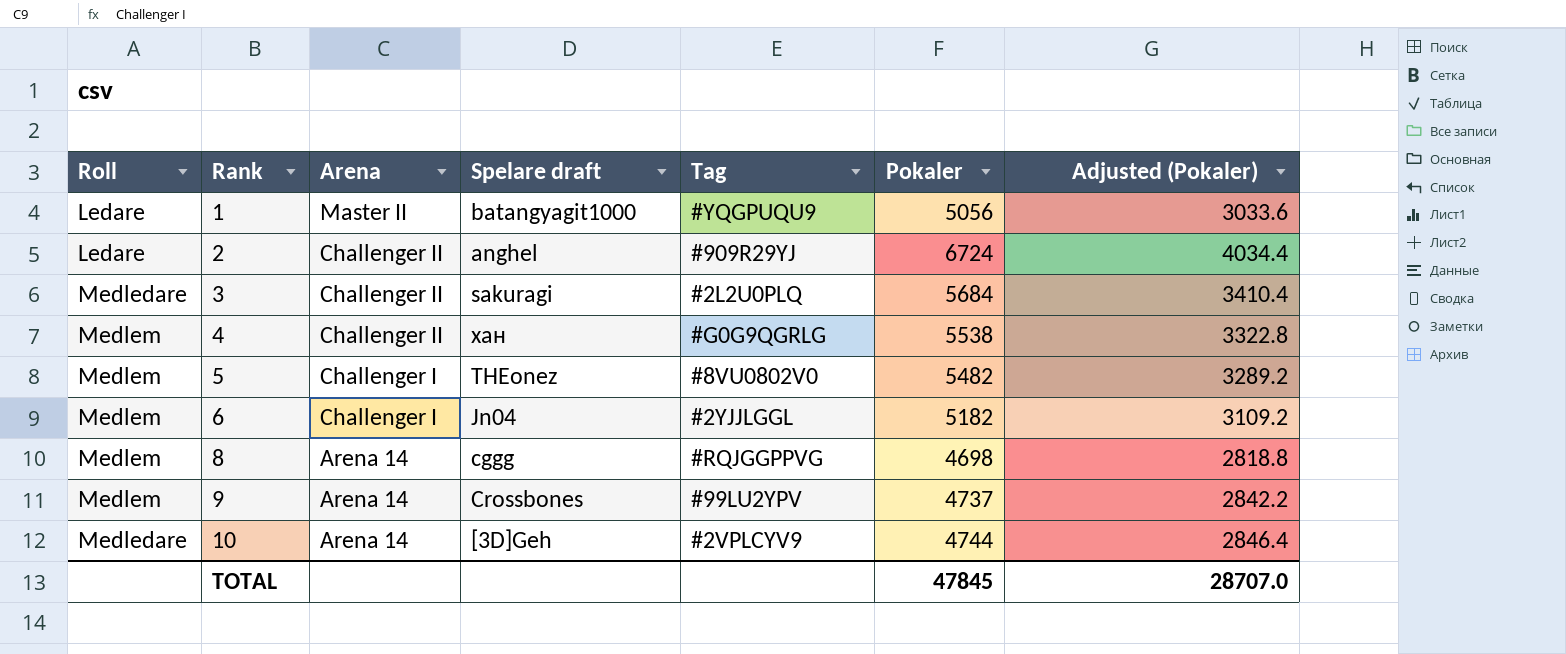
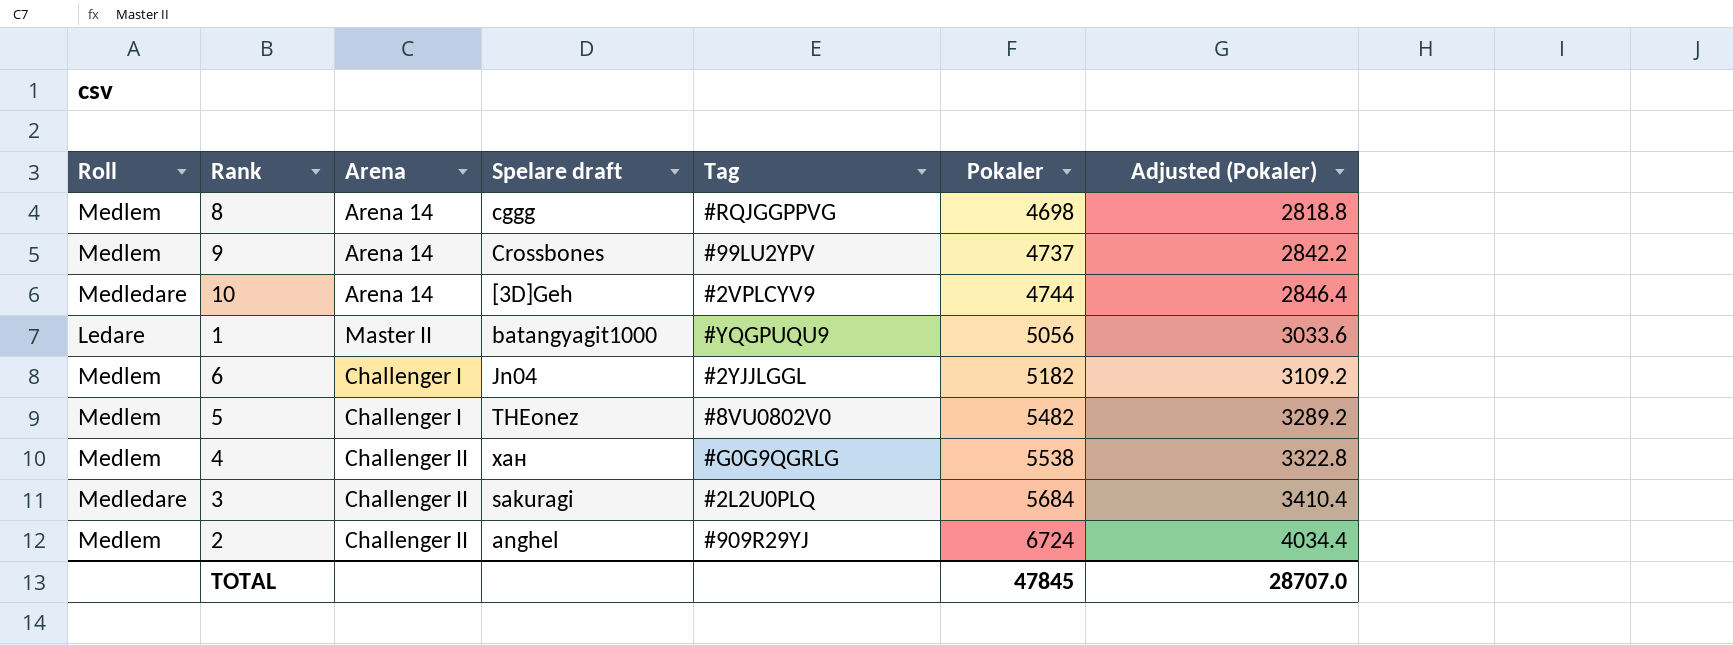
row order: Rank ascending -> Pokaler ascending
2 | Roll: Ledare -> Medlem

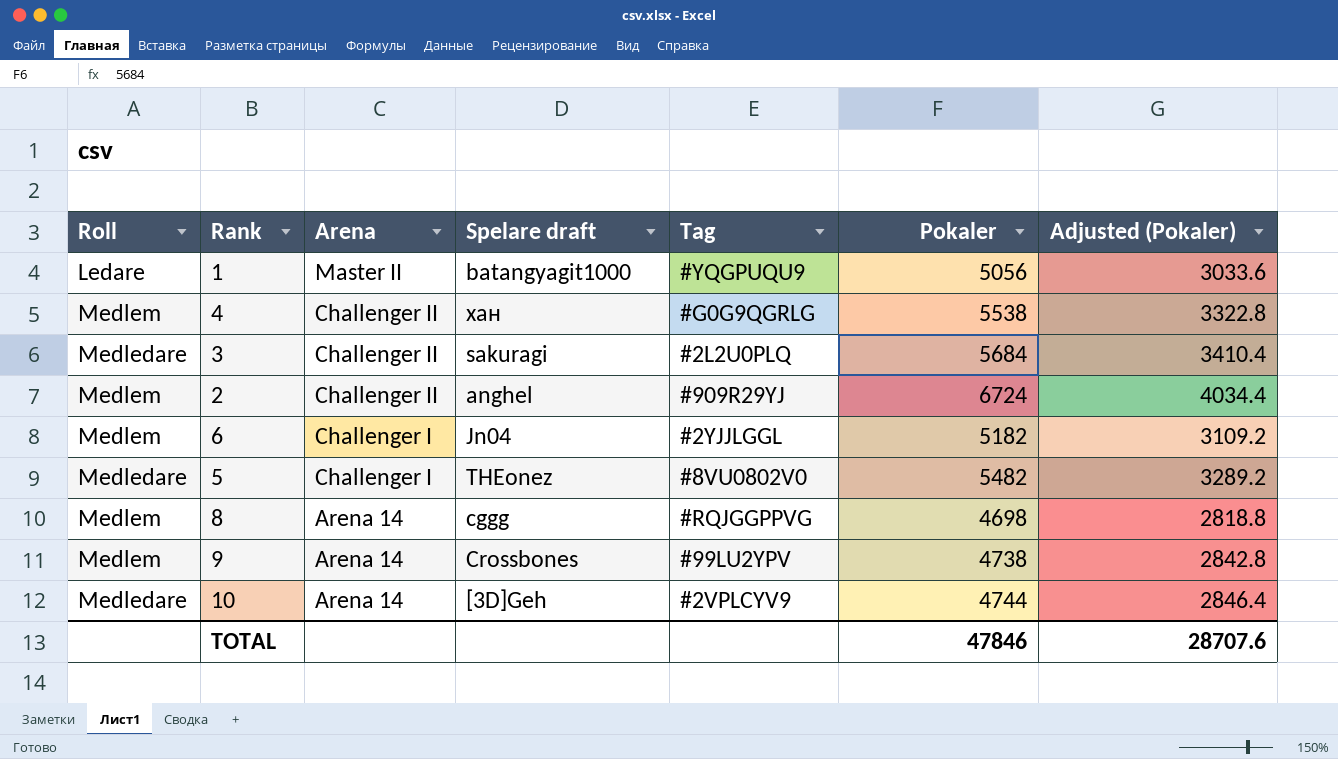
row order: Pokaler ascending -> Arena descending
5 | Roll: Medlem -> Medledare
9 | Pokaler: 4737 -> 4738
9 | Adjusted (Pokaler): 2842.2 -> 2842.8
TOTAL | Pokaler: 47845 -> 47846
TOTAL | Adjusted (Pokaler): 28707.0 -> 28707.6

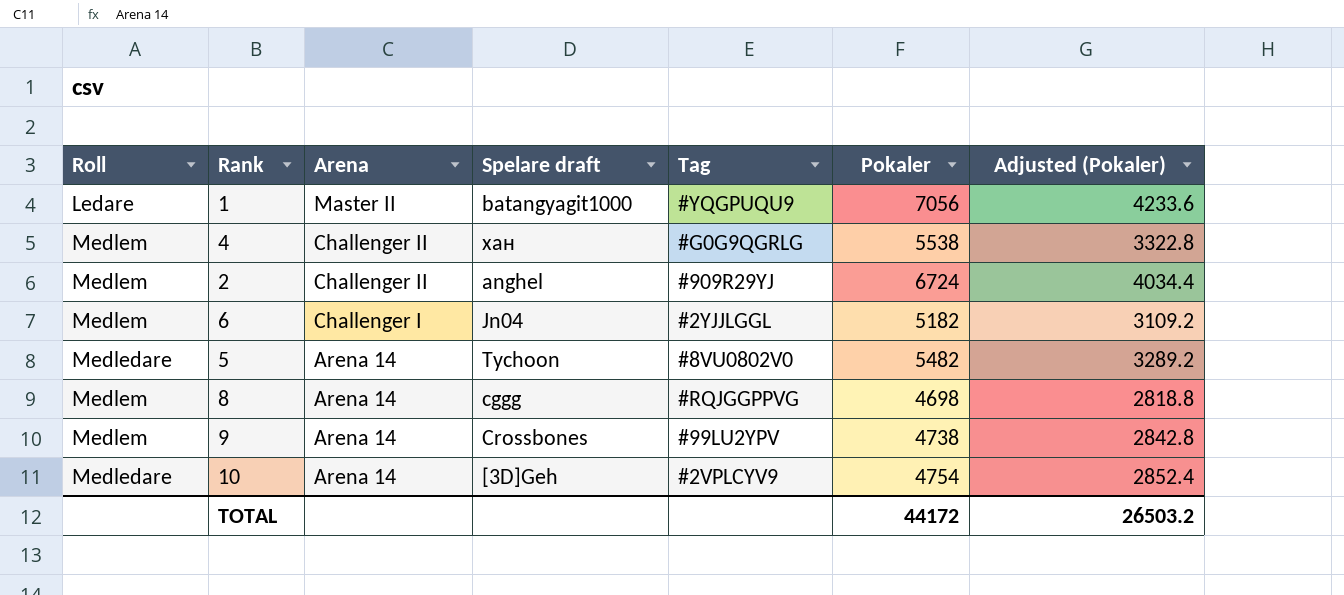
row 3: Medledare | Challenger II | sakuragi | #2L2U0PLQ | 5684 | 3410.4 -> none
1 | Pokaler: 5056 -> 7056
1 | Adjusted (Pokaler): 3033.6 -> 4233.6
5 | Arena: Challenger I -> Arena 14
5 | Spelare draft: THEonez -> Tychoon
10 | Pokaler: 4744 -> 4754
10 | Adjusted (Pokaler): 2846.4 -> 2852.4
TOTAL | Pokaler: 47846 -> 44172
TOTAL | Adjusted (Pokaler): 28707.6 -> 26503.2

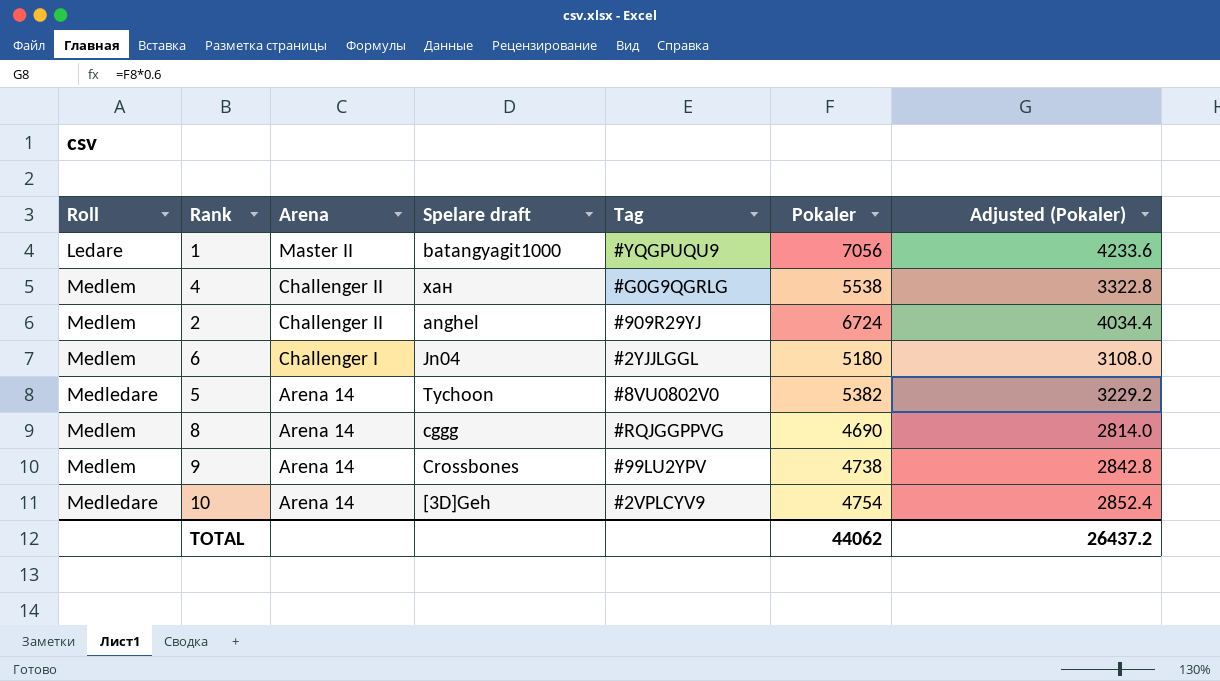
6 | Pokaler: 5182 -> 5180
6 | Adjusted (Pokaler): 3109.2 -> 3108.0
5 | Pokaler: 5482 -> 5382
5 | Adjusted (Pokaler): 3289.2 -> 3229.2
8 | Pokaler: 4698 -> 4690
8 | Adjusted (Pokaler): 2818.8 -> 2814.0
TOTAL | Pokaler: 44172 -> 44062
TOTAL | Adjusted (Pokaler): 26503.2 -> 26437.2

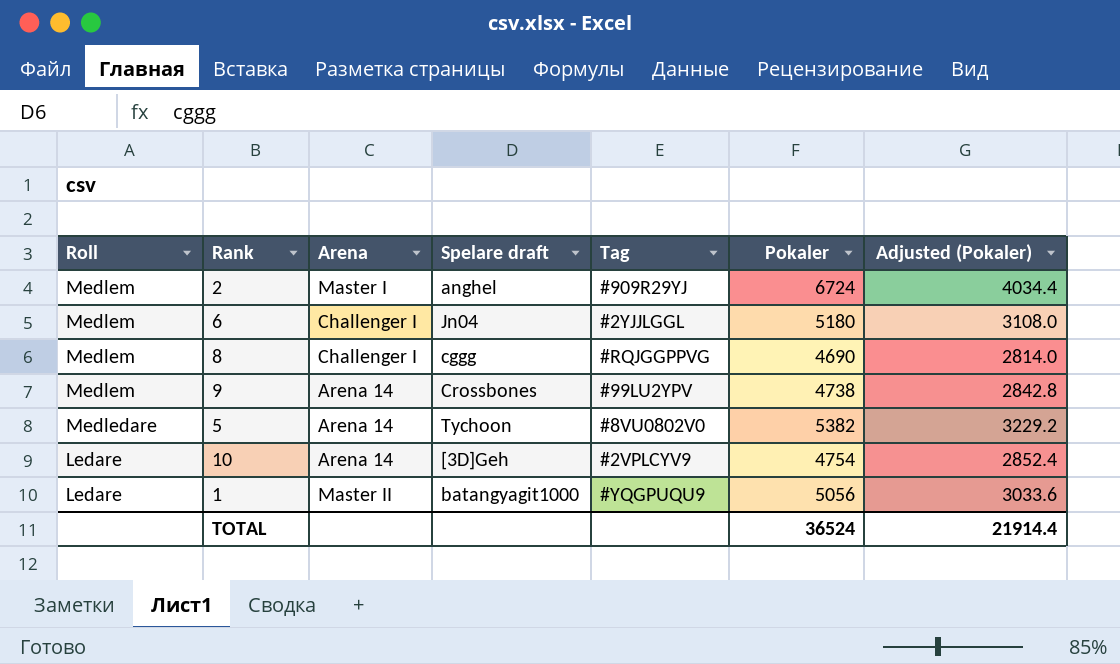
row order: Arena descending -> Roll descending
row 4: Medlem | Challenger II | хан | #G0G9QGRLG | 5538 | 3322.8 -> none
2 | Arena: Challenger II -> Master I
8 | Arena: Arena 14 -> Challenger I
10 | Roll: Medledare -> Ledare
1 | Pokaler: 7056 -> 5056
1 | Adjusted (Pokaler): 4233.6 -> 3033.6
TOTAL | Pokaler: 44062 -> 36524
TOTAL | Adjusted (Pokaler): 26437.2 -> 21914.4

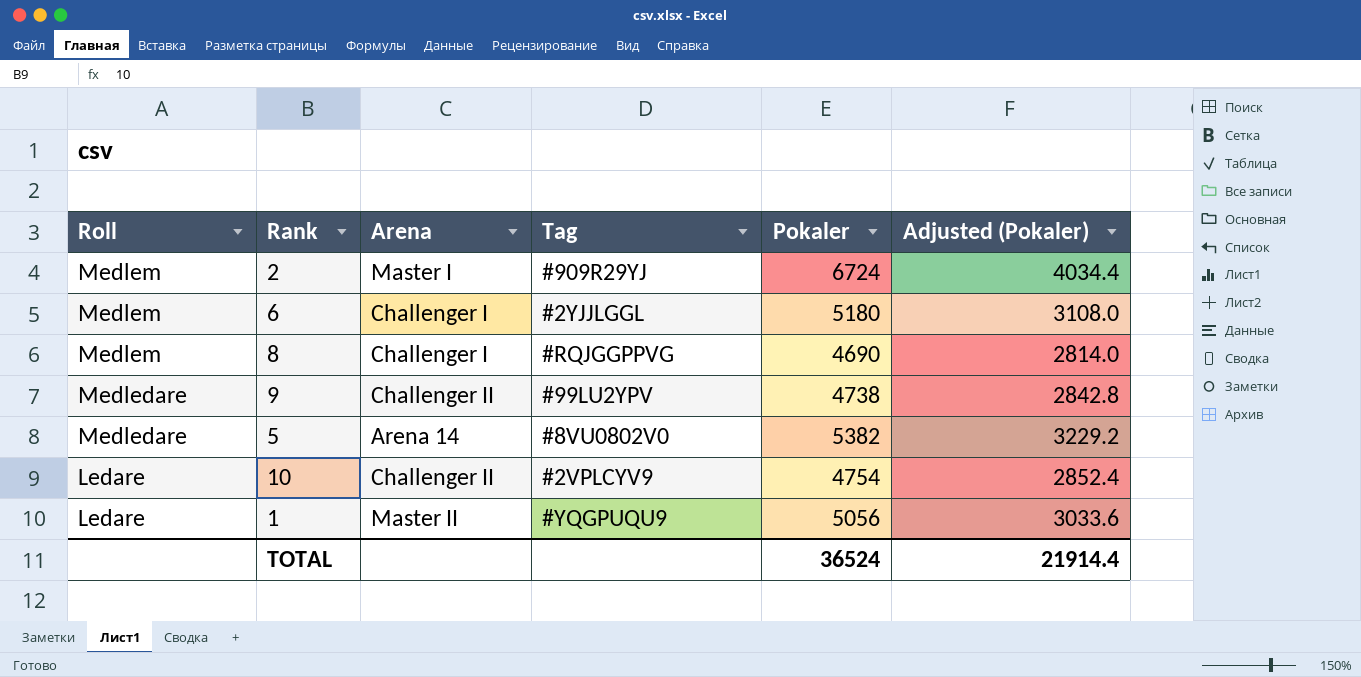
column Spelare draft | position: 4 -> none
9 | Roll: Medlem -> Medledare
9 | Arena: Arena 14 -> Challenger II
10 | Arena: Arena 14 -> Challenger II

